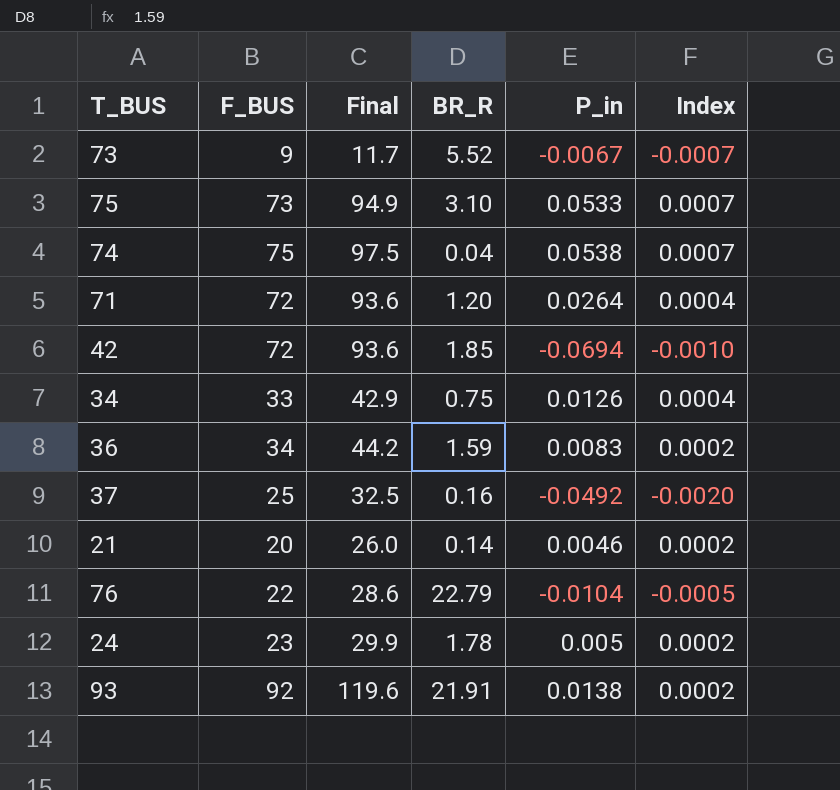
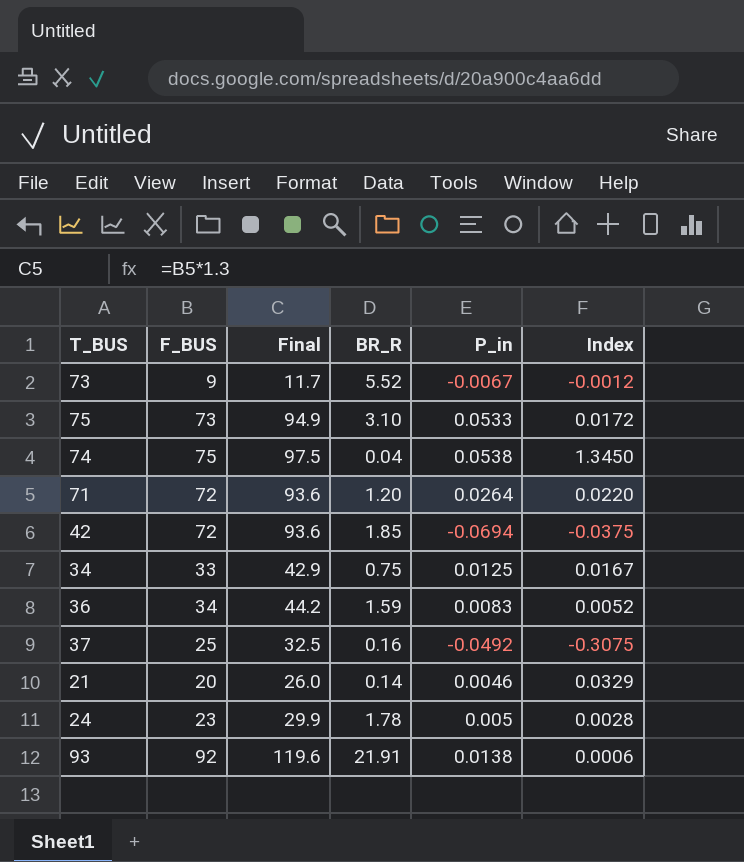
column Index | formula: [P_in] / [F_BUS] -> [P_in] / [BR_R]
row 76: 22 | 28.6 | 22.79 | -0.0104 | -0.0005 -> none
34 | P_in: 0.0126 -> 0.0125

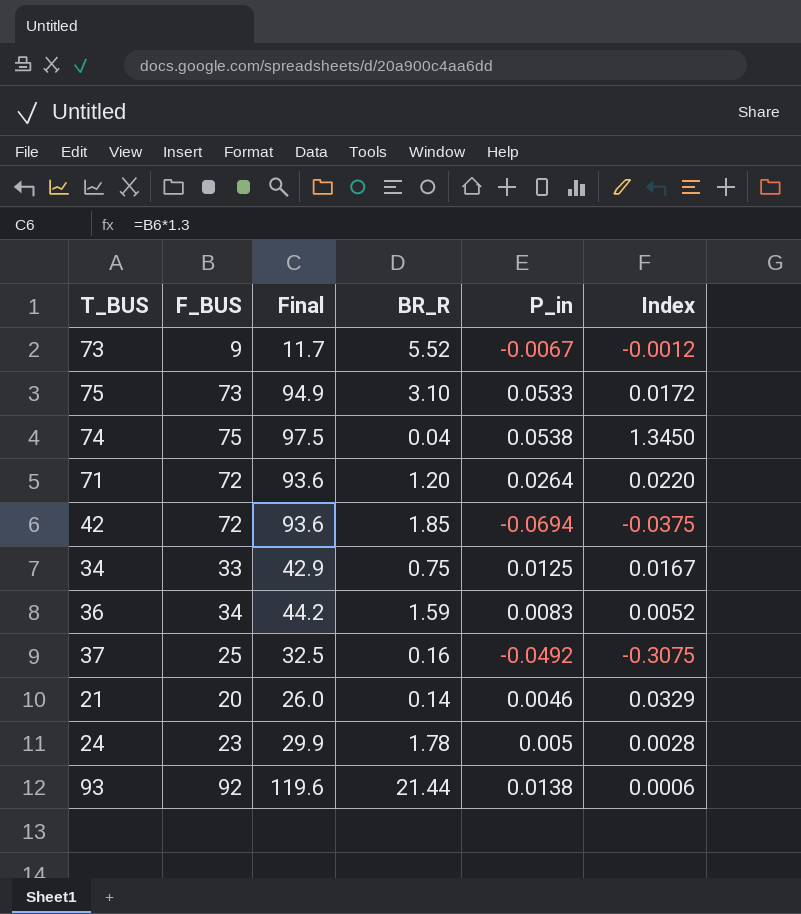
93 | BR_R: 21.91 -> 21.44

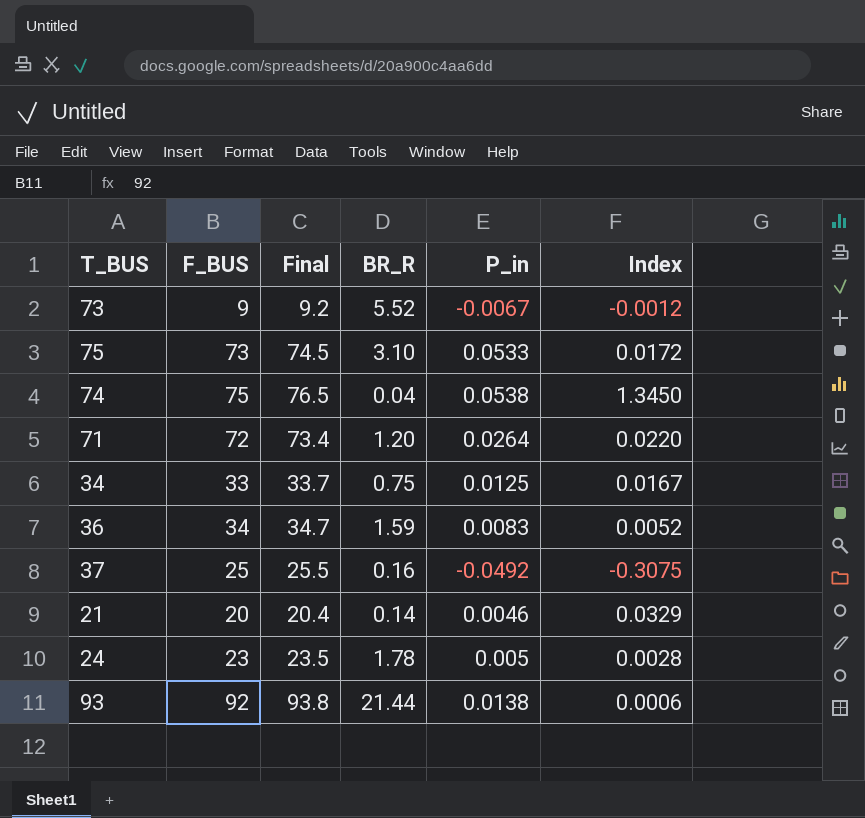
column Final | formula: [F_BUS] * 1.3 -> [F_BUS] * 1.02
row 42: 72 | 93.6 | 1.85 | -0.0694 | -0.0375 -> none

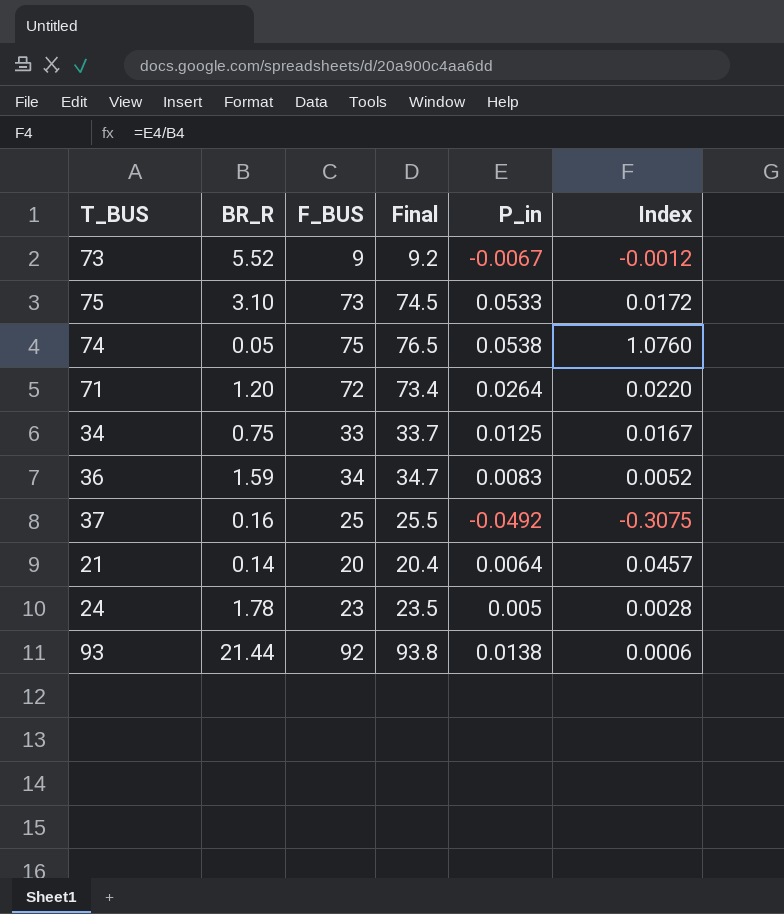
column BR_R | position: 4 -> 2
74 | BR_R: 0.04 -> 0.05
74 | Index: 1.3450 -> 1.0760
21 | P_in: 0.0046 -> 0.0064
21 | Index: 0.0329 -> 0.0457

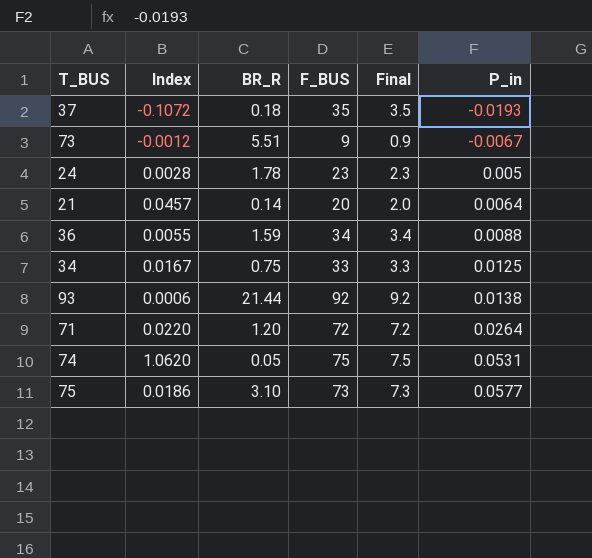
row order: none -> P_in ascending
column Index | position: 6 -> 2
column Final | formula: [F_BUS] * 1.02 -> [F_BUS] * 0.1
37 | Index: -0.3075 -> -0.1072
37 | BR_R: 0.16 -> 0.18
37 | F_BUS: 25 -> 35
37 | P_in: -0.0492 -> -0.0193
73 | BR_R: 5.52 -> 5.51
36 | Index: 0.0052 -> 0.0055
36 | P_in: 0.0083 -> 0.0088
74 | Index: 1.0760 -> 1.0620
74 | P_in: 0.0538 -> 0.0531
75 | Index: 0.0172 -> 0.0186
75 | P_in: 0.0533 -> 0.0577

